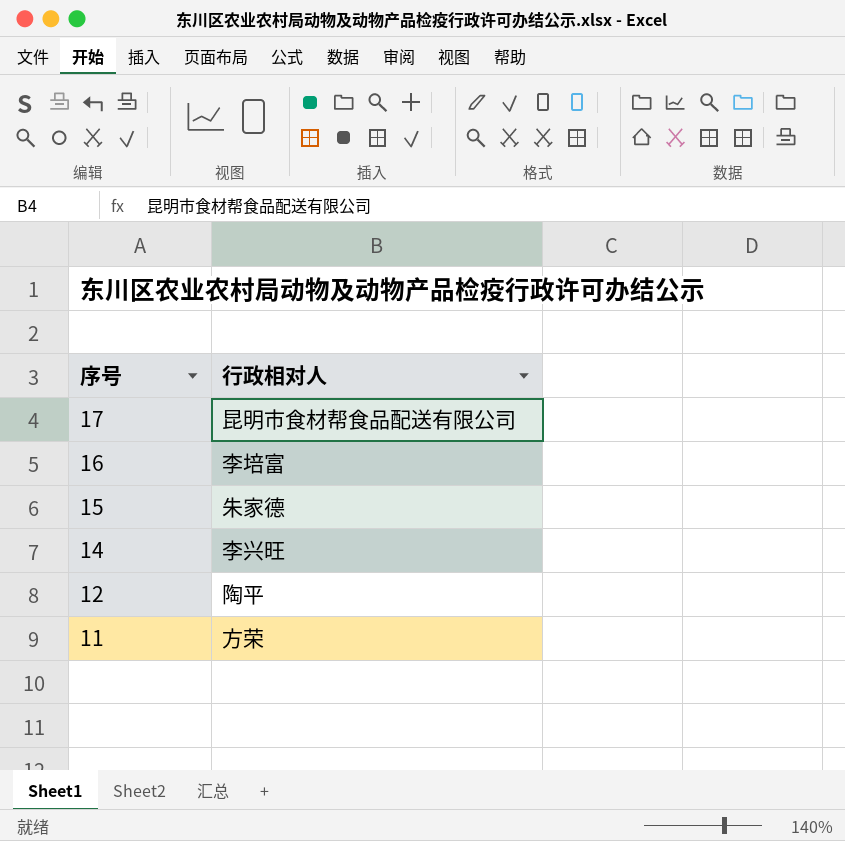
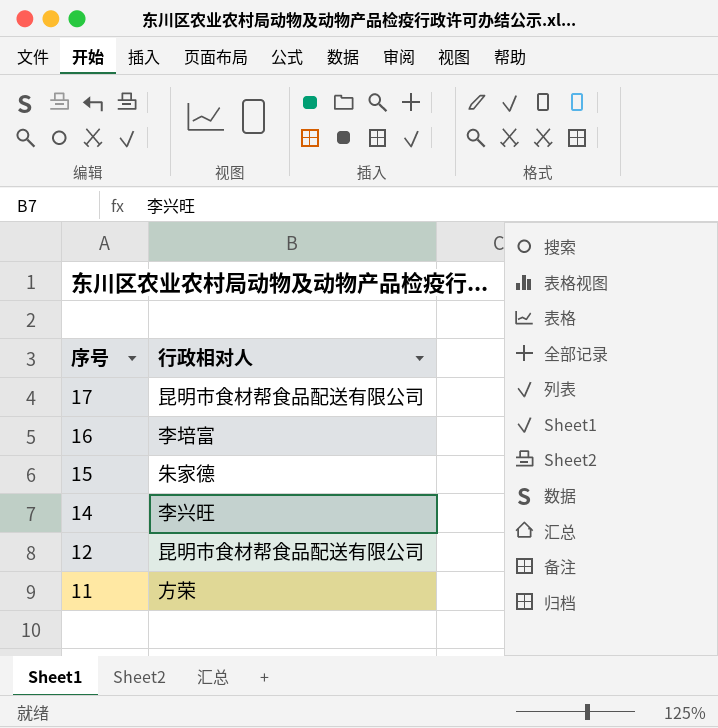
12 | 行政相对人: 陶平 -> 昆明市食材帮食品配送有限公司

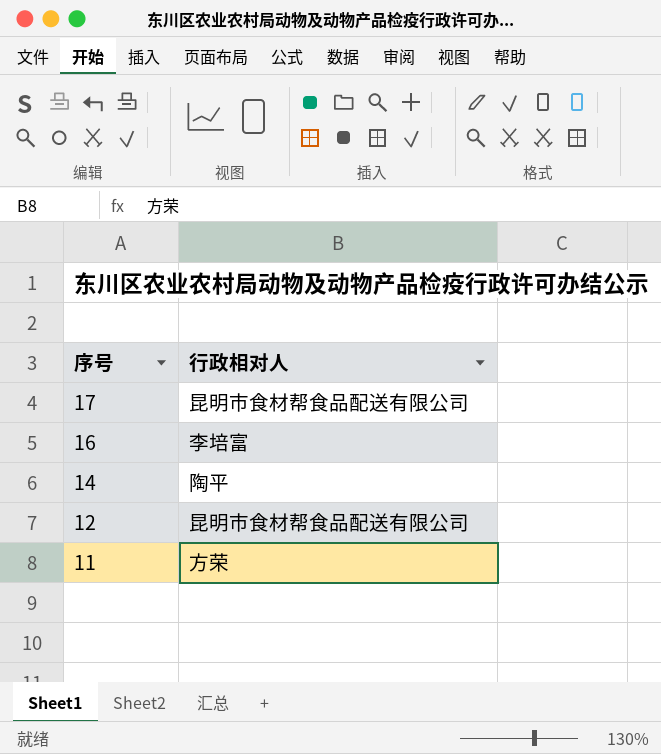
row 15: 朱家德 -> none
14 | 行政相对人: 李兴旺 -> 陶平

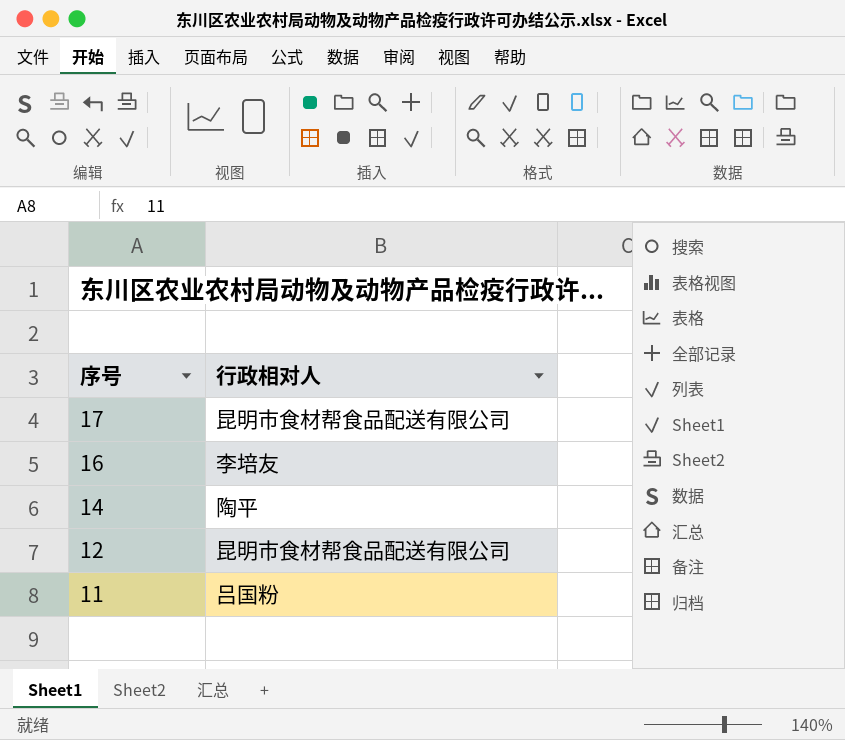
16 | 行政相对人: 李培富 -> 李培友
11 | 行政相对人: 方荣 -> 吕国粉

